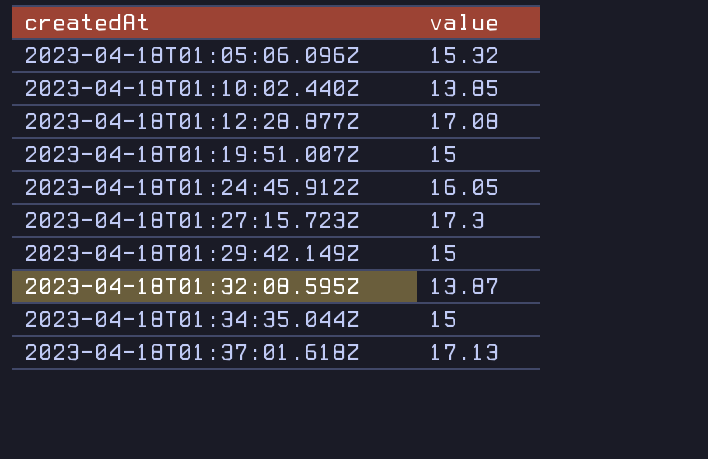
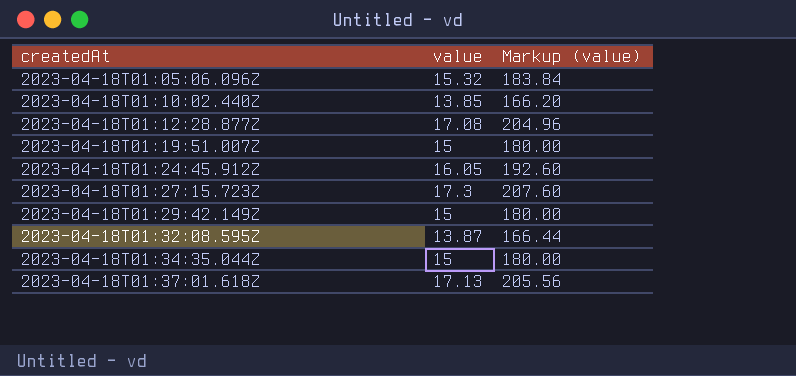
column Markup (value) | formula: none -> [value] * 12

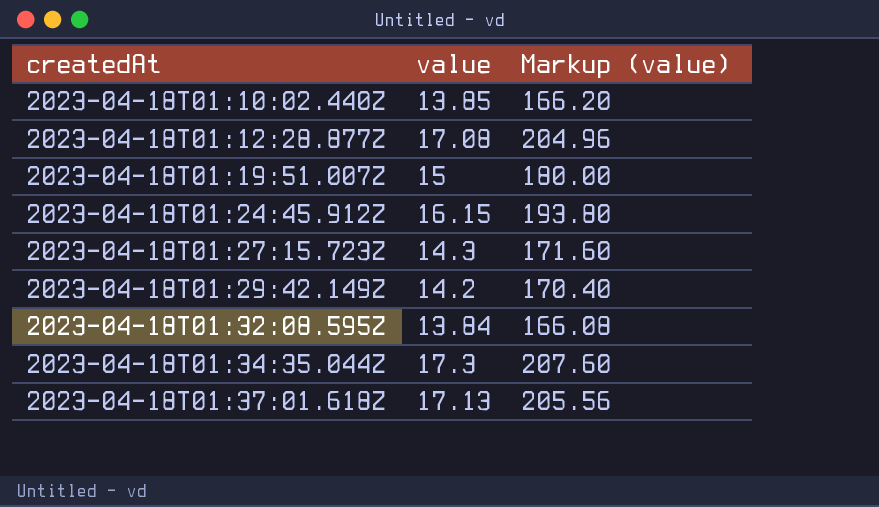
row 2023-04-18T01:05:06.096Z: 15.32 | 183.84 -> none
2023-04-18T01:24:45.912Z | value: 16.05 -> 16.15
2023-04-18T01:24:45.912Z | Markup (value): 192.60 -> 193.80
2023-04-18T01:27:15.723Z | value: 17.3 -> 14.3
2023-04-18T01:27:15.723Z | Markup (value): 207.60 -> 171.60
2023-04-18T01:29:42.149Z | value: 15 -> 14.2
2023-04-18T01:29:42.149Z | Markup (value): 180.00 -> 170.40
2023-04-18T01:32:08.595Z | value: 13.87 -> 13.84
2023-04-18T01:32:08.595Z | Markup (value): 166.44 -> 166.08
2023-04-18T01:34:35.044Z | value: 15 -> 17.3
2023-04-18T01:34:35.044Z | Markup (value): 180.00 -> 207.60

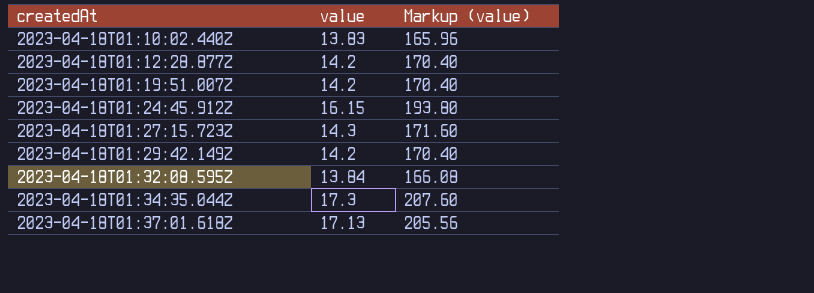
2023-04-18T01:10:02.440Z | value: 13.85 -> 13.83
2023-04-18T01:10:02.440Z | Markup (value): 166.20 -> 165.96
2023-04-18T01:12:28.877Z | value: 17.08 -> 14.2
2023-04-18T01:12:28.877Z | Markup (value): 204.96 -> 170.40
2023-04-18T01:19:51.007Z | value: 15 -> 14.2
2023-04-18T01:19:51.007Z | Markup (value): 180.00 -> 170.40

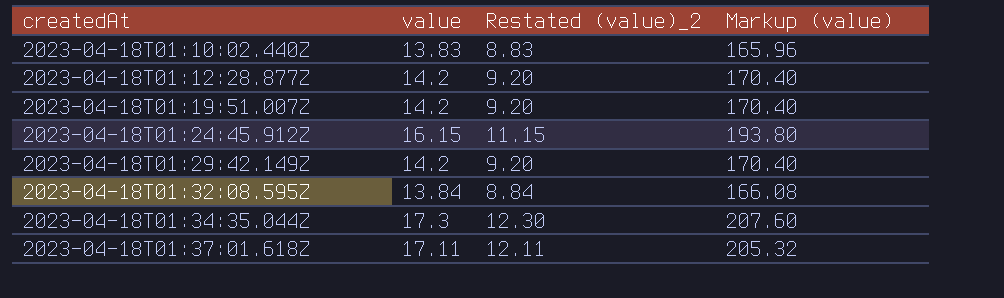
column Restated (value)_2 | formula: none -> [value] - 5
row 2023-04-18T01:27:15.723Z: 14.3 | 171.60 -> none
2023-04-18T01:37:01.618Z | value: 17.13 -> 17.11
2023-04-18T01:37:01.618Z | Markup (value): 205.56 -> 205.32

